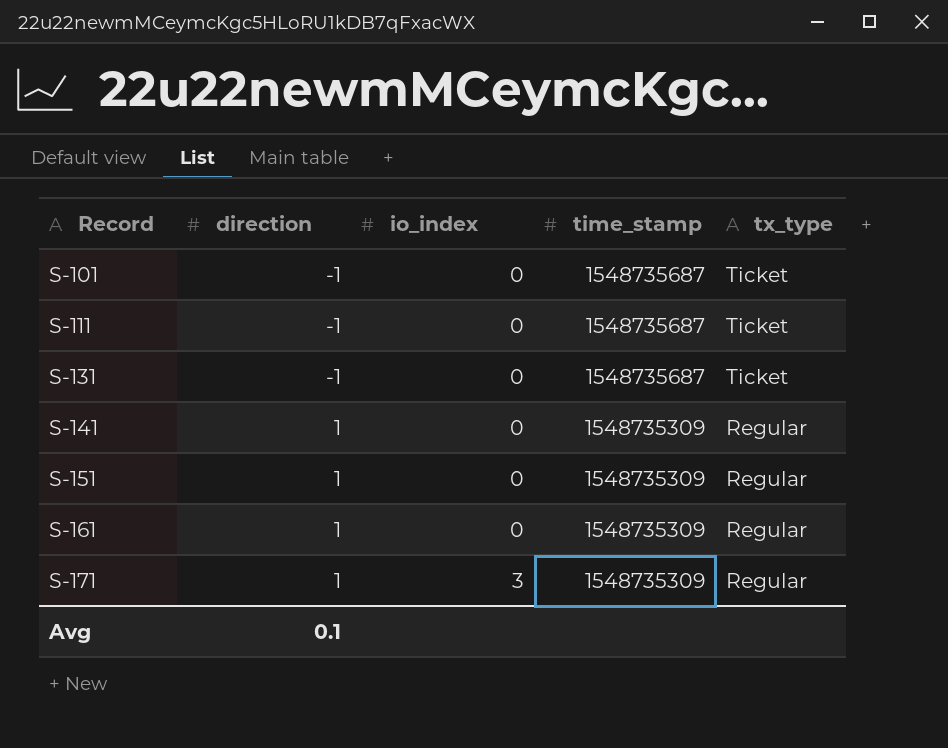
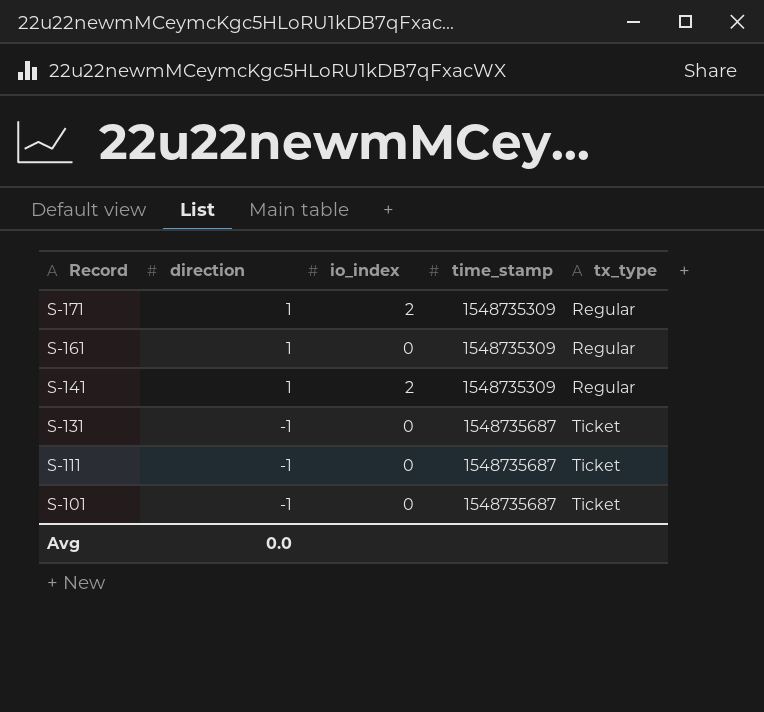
row order: Record ascending -> Record descending
row S-151: 1 | 0 | 1548735309 | Regular -> none
S-171 | io_index: 3 -> 2
S-141 | io_index: 0 -> 2
Avg | direction: 0.1 -> 0.0

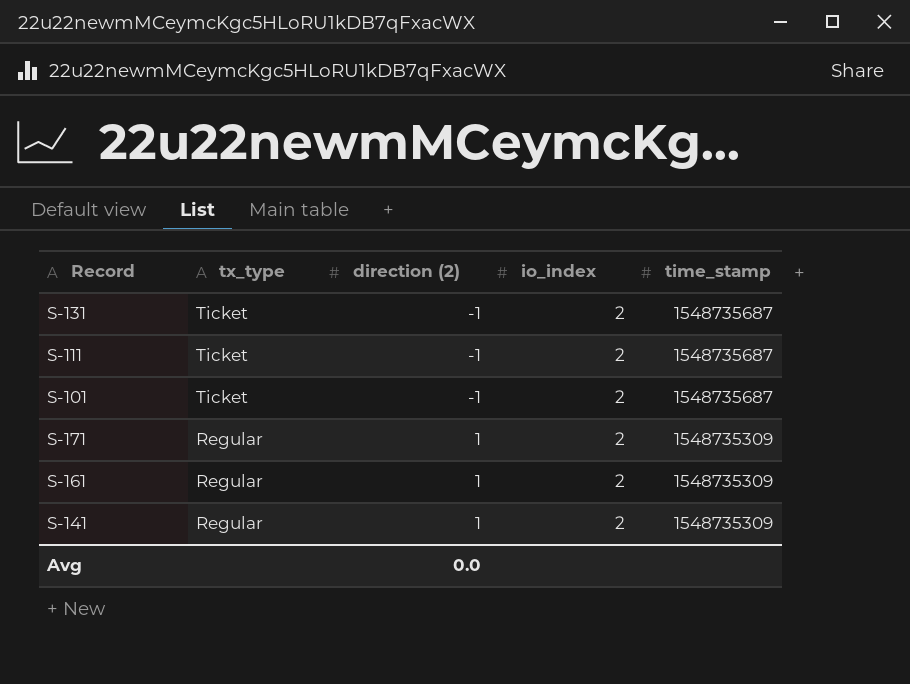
row order: Record descending -> tx_type descending
column tx_type | position: 5 -> 2
column name: direction -> direction (2)
S-131 | io_index: 0 -> 2
S-111 | io_index: 0 -> 2
S-101 | io_index: 0 -> 2
S-161 | io_index: 0 -> 2

